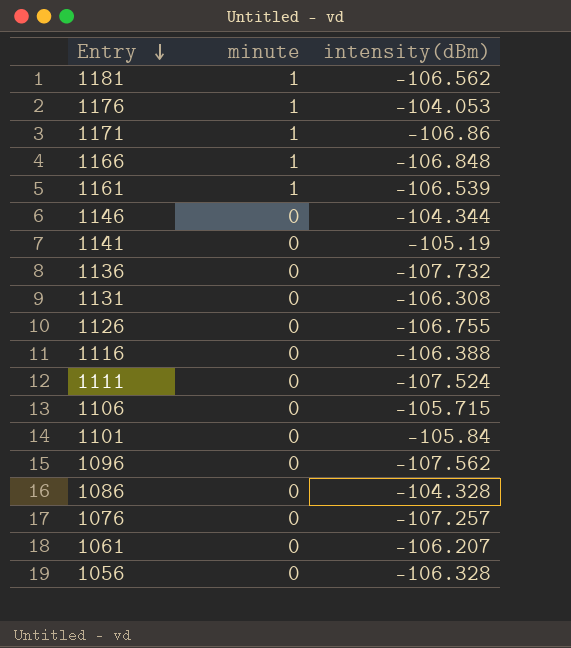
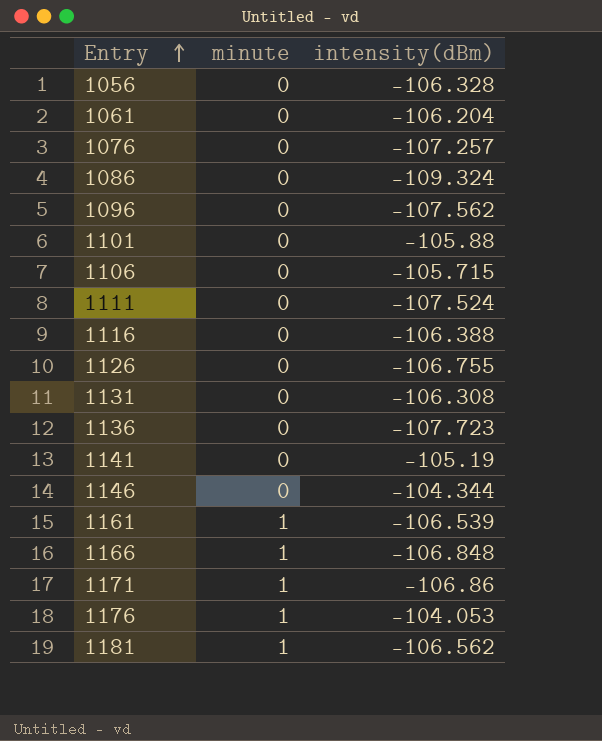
row order: Entry descending -> Entry ascending
1061 | intensity(dBm): -106.207 -> -106.204
1086 | intensity(dBm): -104.328 -> -109.324
1101 | intensity(dBm): -105.84 -> -105.88
1136 | intensity(dBm): -107.732 -> -107.723

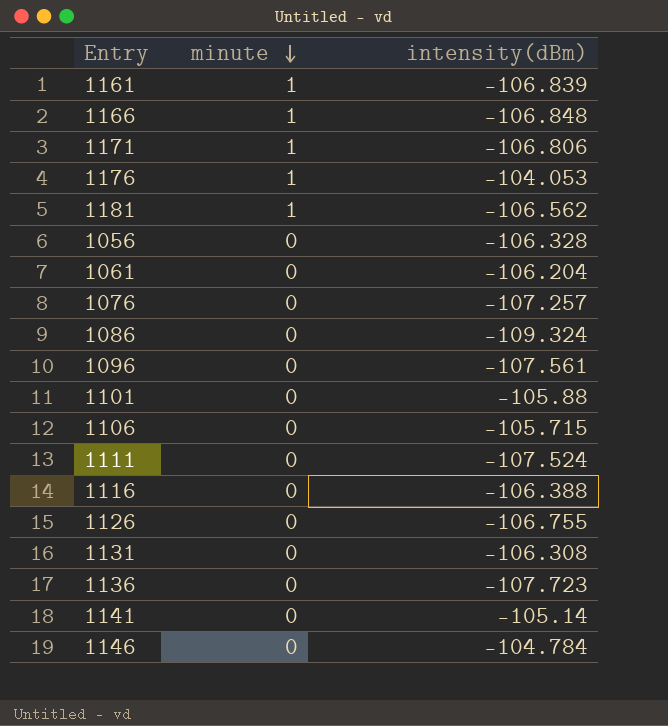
row order: Entry ascending -> minute descending
1161 | intensity(dBm): -106.539 -> -106.839
1171 | intensity(dBm): -106.86 -> -106.806
1096 | intensity(dBm): -107.562 -> -107.561
1141 | intensity(dBm): -105.19 -> -105.14
1146 | intensity(dBm): -104.344 -> -104.784

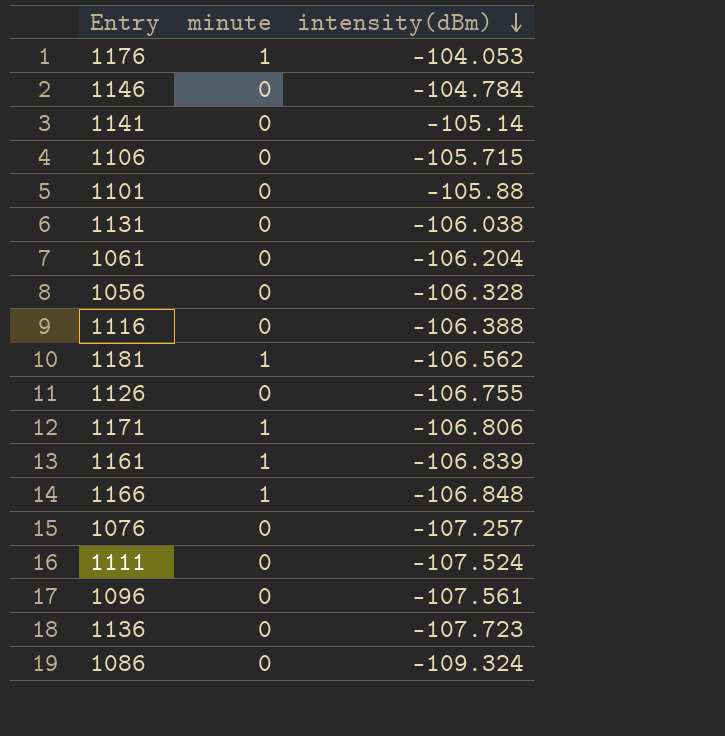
row order: minute descending -> intensity(dBm) descending
1131 | intensity(dBm): -106.308 -> -106.038

